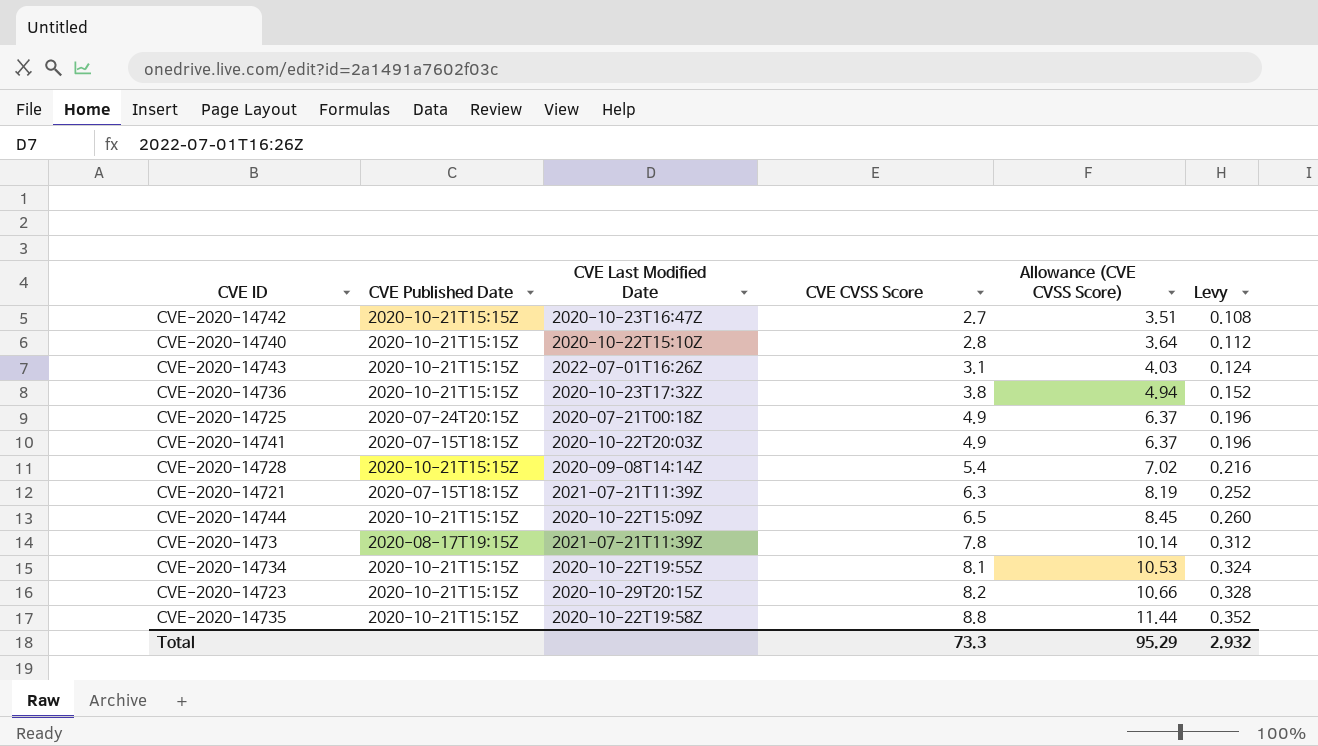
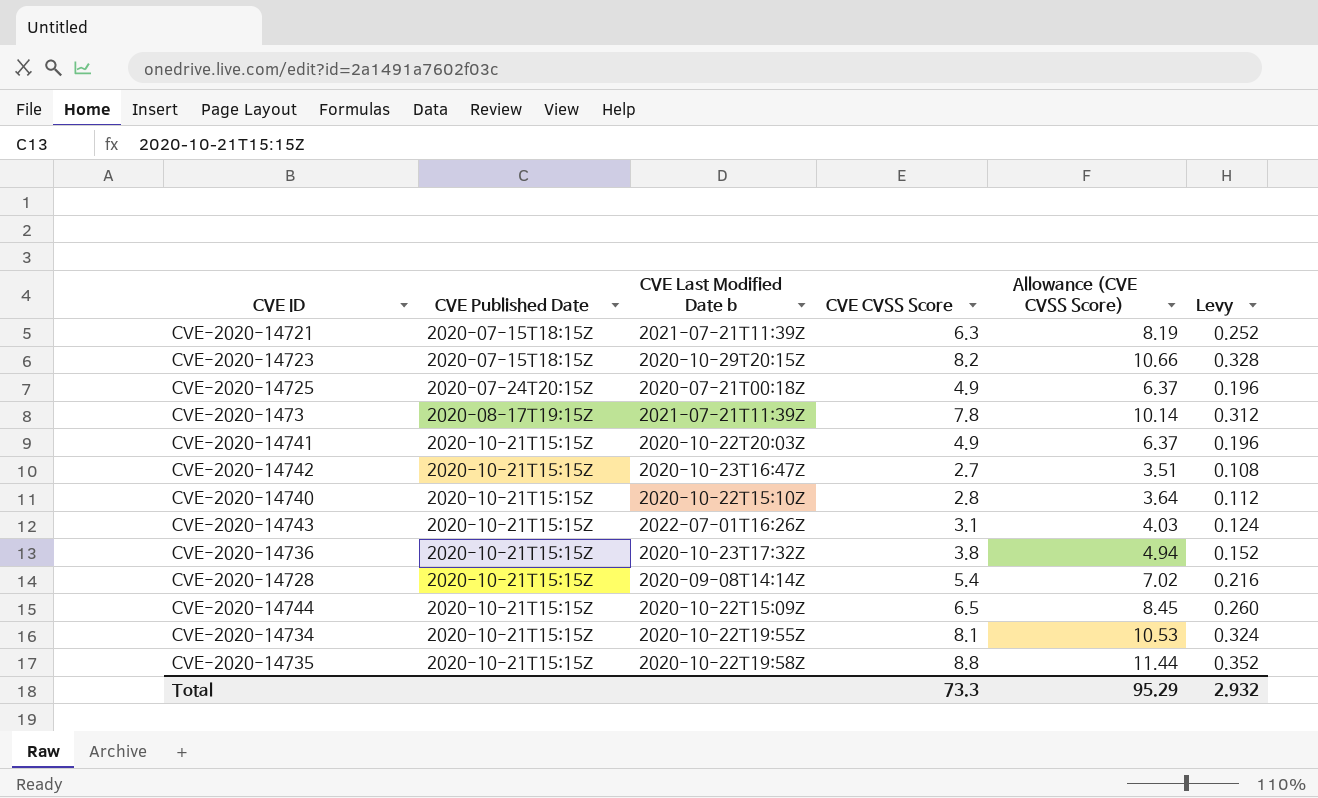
row order: CVE CVSS Score ascending -> CVE Published Date ascending
column name: CVE Last Modified Date -> CVE Last Modified Date b
CVE-2020-14723 | CVE Published Date: 2020-10-21T15:15Z -> 2020-07-15T18:15Z
CVE-2020-14741 | CVE Published Date: 2020-07-15T18:15Z -> 2020-10-21T15:15Z

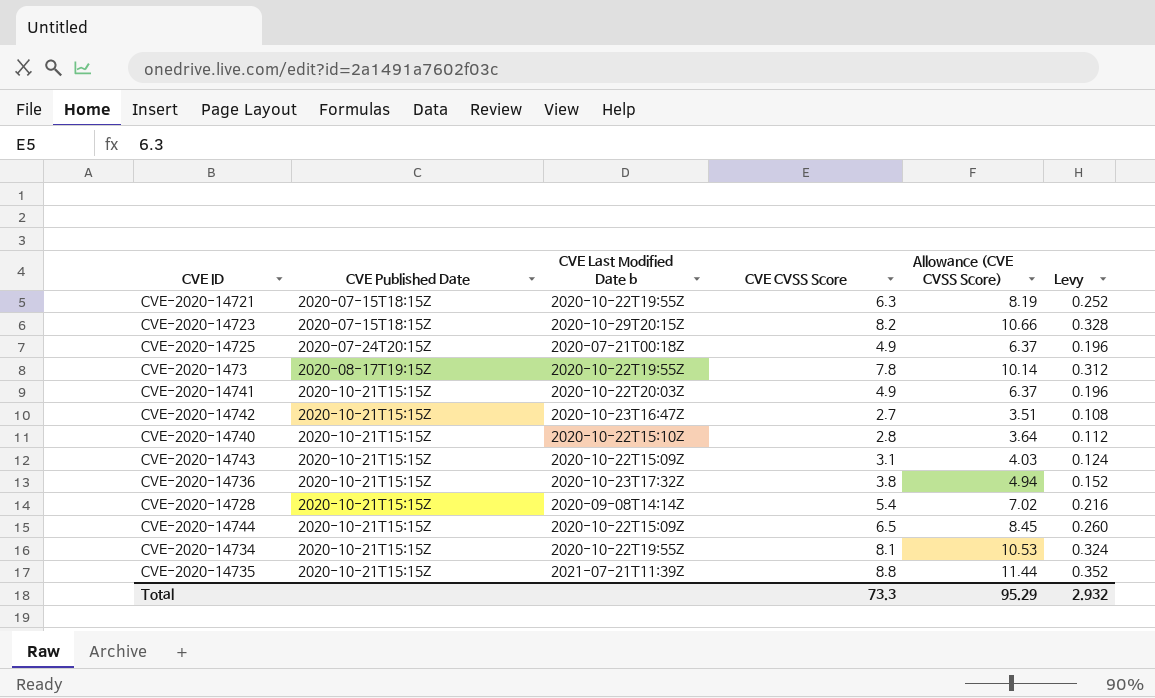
CVE-2020-14721 | CVE Last Modified Date b: 2021-07-21T11:39Z -> 2020-10-22T19:55Z
CVE-2020-1473 | CVE Last Modified Date b: 2021-07-21T11:39Z -> 2020-10-22T19:55Z
CVE-2020-14743 | CVE Last Modified Date b: 2022-07-01T16:26Z -> 2020-10-22T15:09Z
CVE-2020-14735 | CVE Last Modified Date b: 2020-10-22T19:58Z -> 2021-07-21T11:39Z

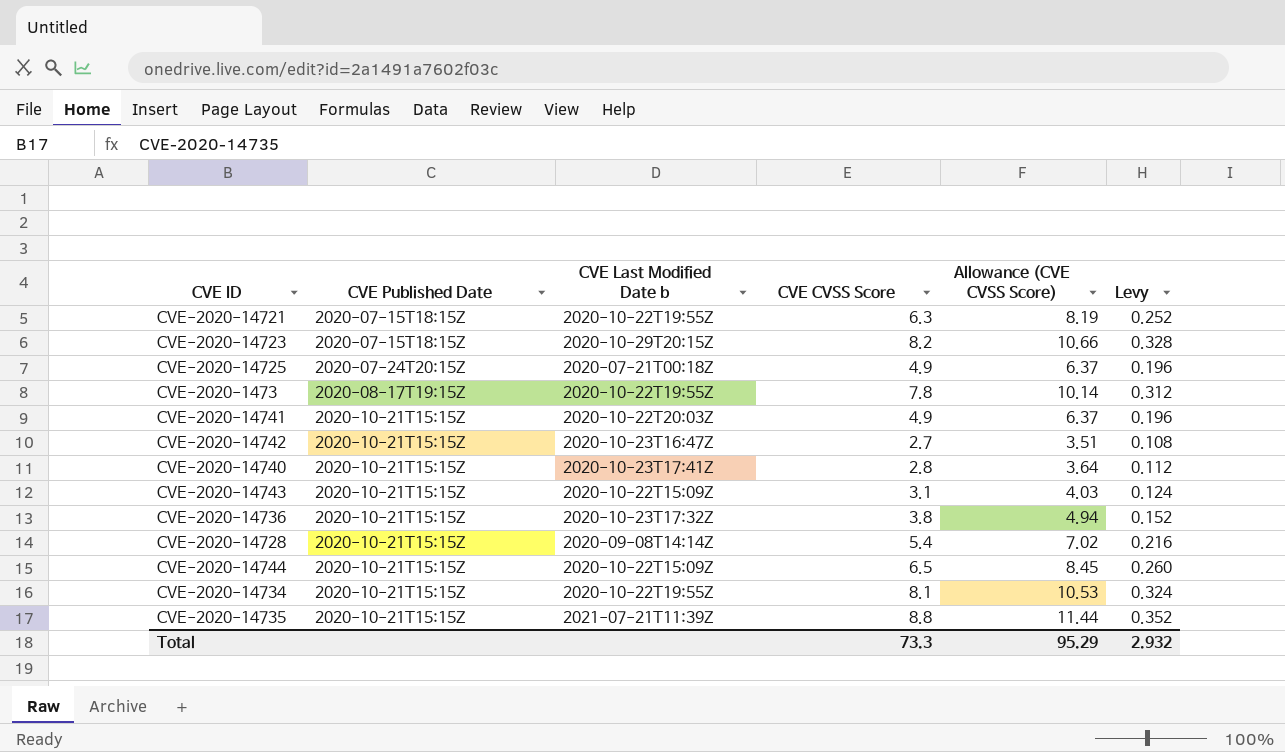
CVE-2020-14740 | CVE Last Modified Date b: 2020-10-22T15:10Z -> 2020-10-23T17:41Z

